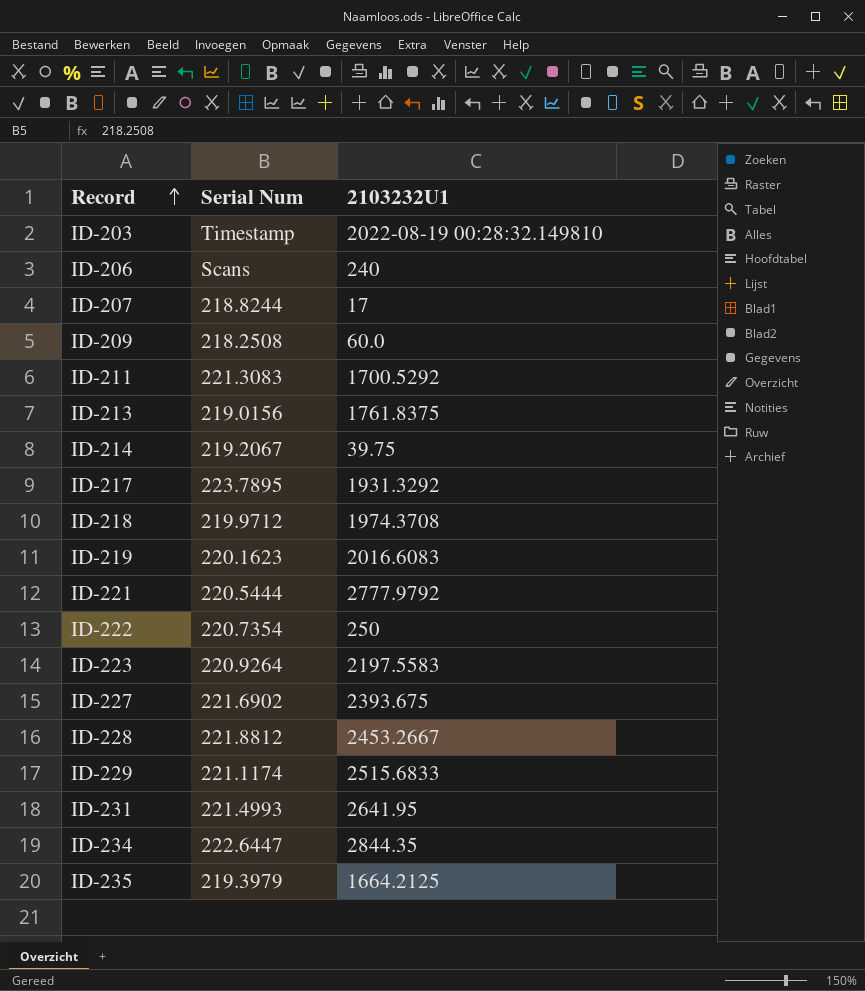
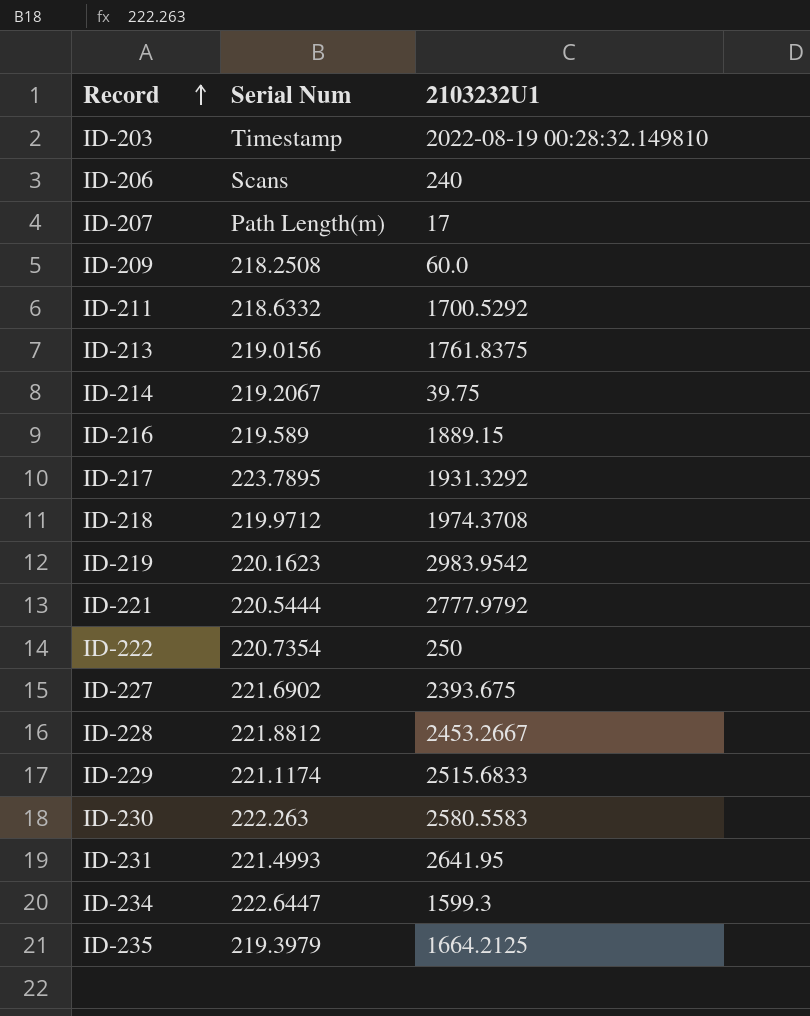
row ID-223: 220.9264 | 2197.5583 -> none
ID-207 | Serial Num: 218.8244 -> Path Length(m)
ID-211 | Serial Num: 221.3083 -> 218.6332
row ID-216: none -> 219.589 | 1889.15
ID-219 | 2103232U1: 2016.6083 -> 2983.9542
row ID-230: none -> 222.263 | 2580.5583
ID-234 | 2103232U1: 2844.35 -> 1599.3

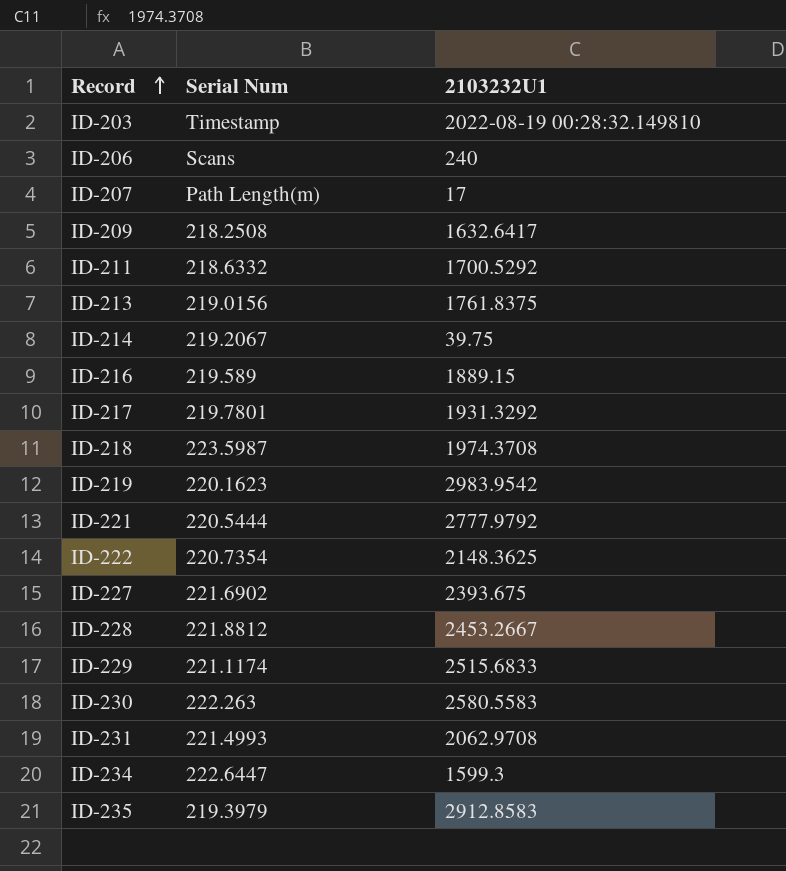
ID-209 | 2103232U1: 60.0 -> 1632.6417
ID-217 | Serial Num: 223.7895 -> 219.7801
ID-218 | Serial Num: 219.9712 -> 223.5987
ID-222 | 2103232U1: 250 -> 2148.3625
ID-231 | 2103232U1: 2641.95 -> 2062.9708
ID-235 | 2103232U1: 1664.2125 -> 2912.8583

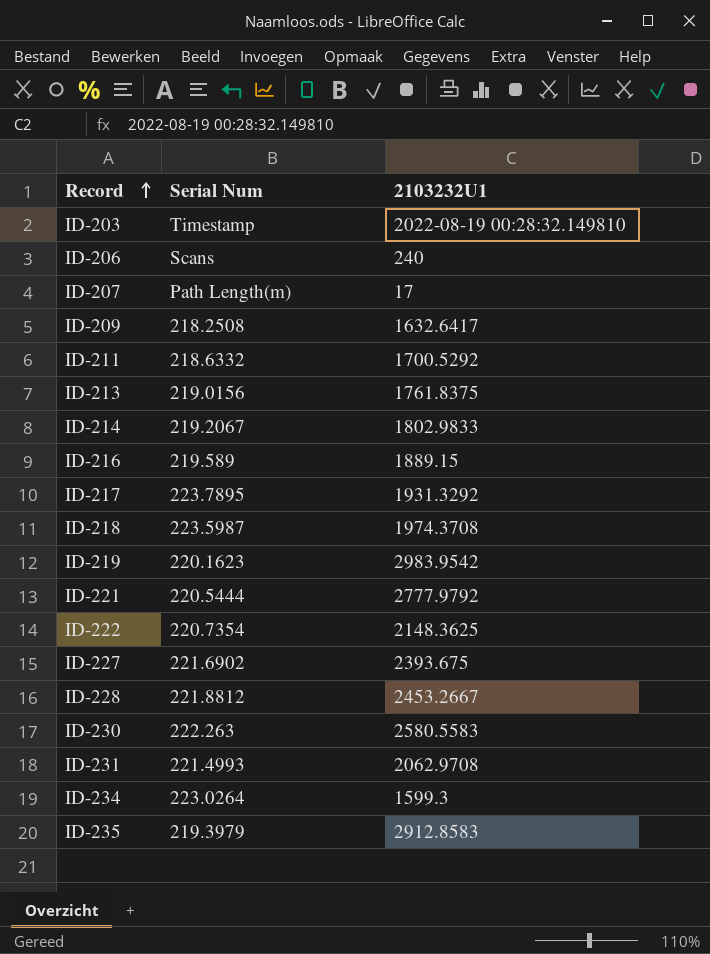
row ID-229: 221.1174 | 2515.6833 -> none
ID-214 | 2103232U1: 39.75 -> 1802.9833
ID-217 | Serial Num: 219.7801 -> 223.7895
ID-234 | Serial Num: 222.6447 -> 223.0264

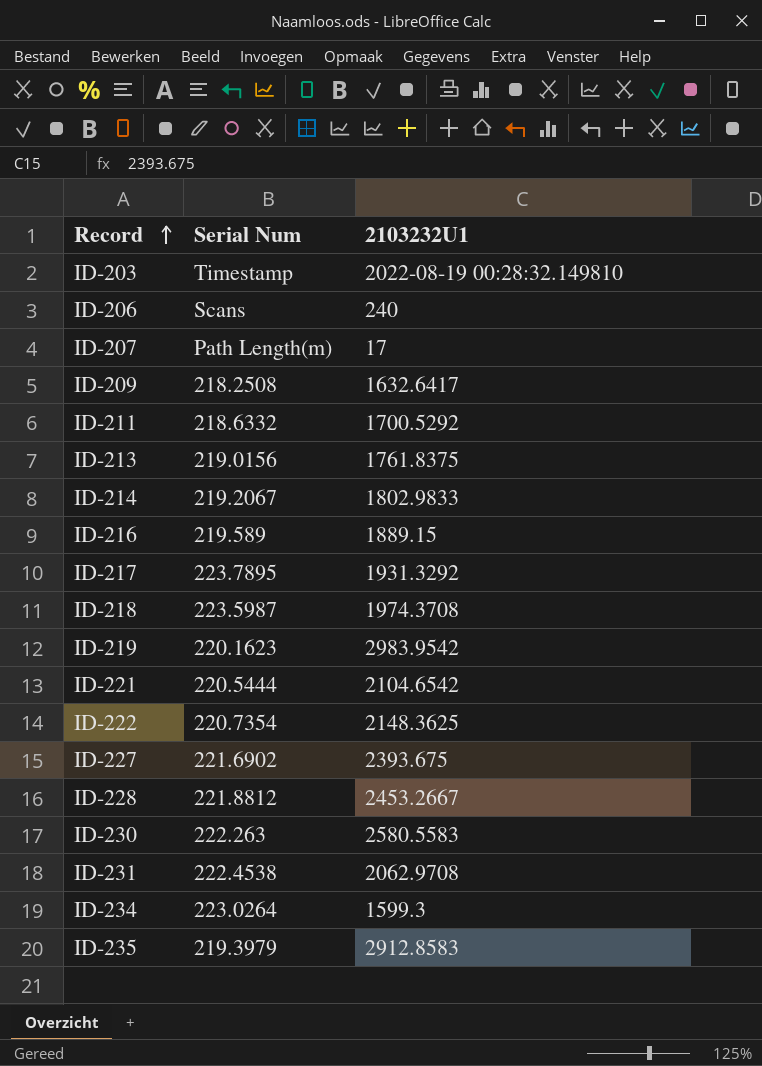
ID-221 | 2103232U1: 2777.9792 -> 2104.6542
ID-231 | Serial Num: 221.4993 -> 222.4538

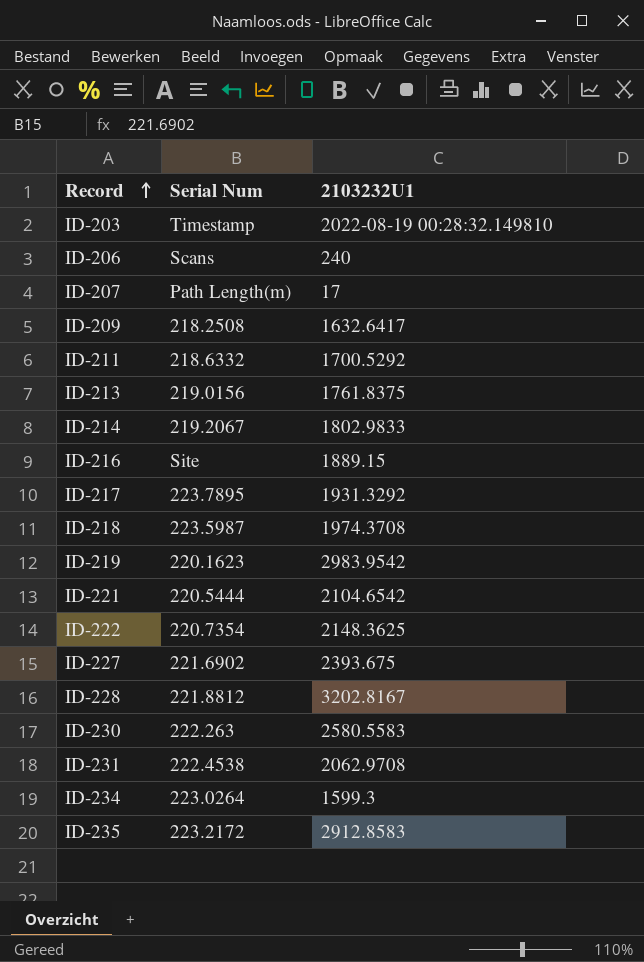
ID-216 | Serial Num: 219.589 -> Site
ID-228 | 2103232U1: 2453.2667 -> 3202.8167
ID-235 | Serial Num: 219.3979 -> 223.2172

